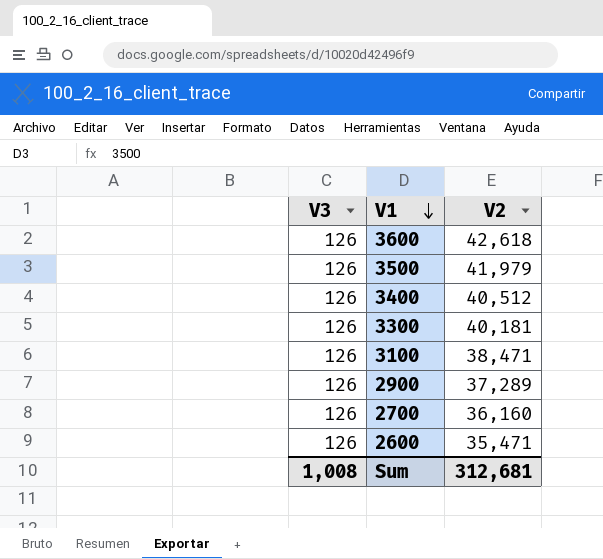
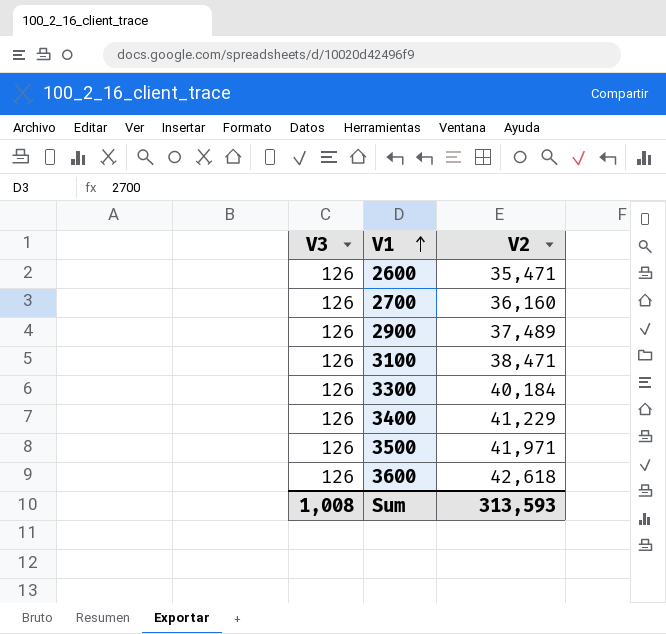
row order: V1 descending -> V1 ascending
2900 | V2: 37,289 -> 37,489
3300 | V2: 40,181 -> 40,184
3400 | V2: 40,512 -> 41,229
3500 | V2: 41,979 -> 41,971
Sum | V2: 312,681 -> 313,593

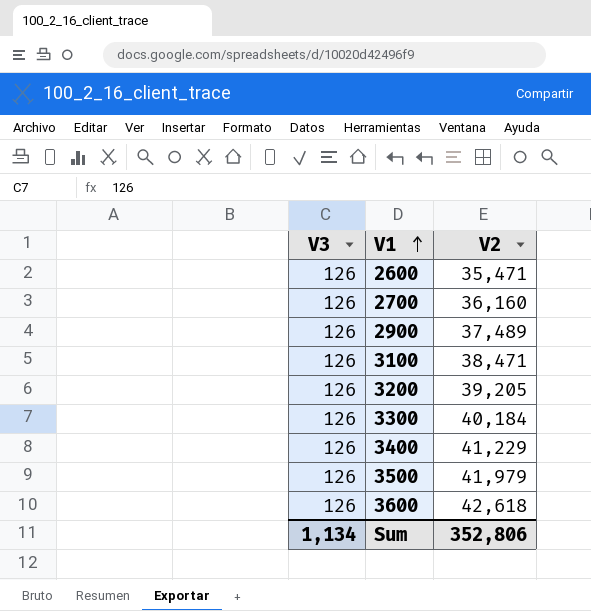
row 3200: none -> 126 | 39,205
3500 | V2: 41,971 -> 41,979
Sum | V3: 1,008 -> 1,134
Sum | V2: 313,593 -> 352,806

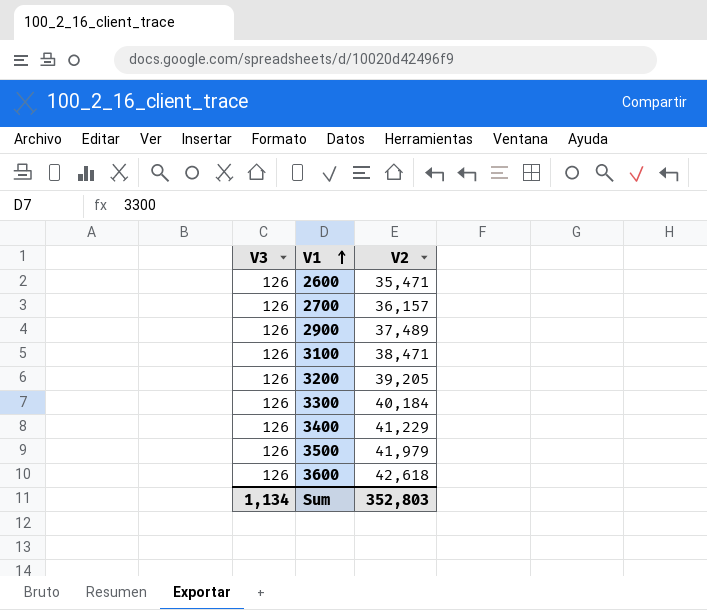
2700 | V2: 36,160 -> 36,157
Sum | V2: 352,806 -> 352,803

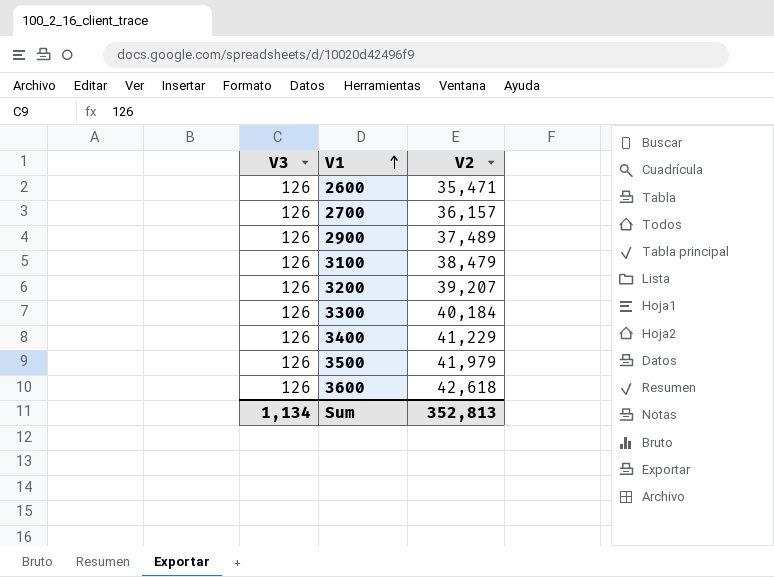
3100 | V2: 38,471 -> 38,479
3200 | V2: 39,205 -> 39,207
Sum | V2: 352,803 -> 352,813

